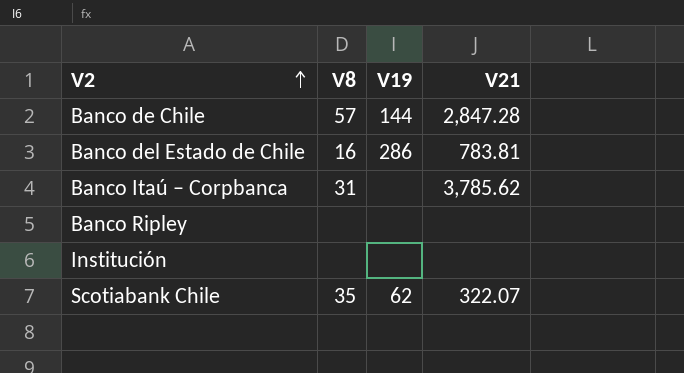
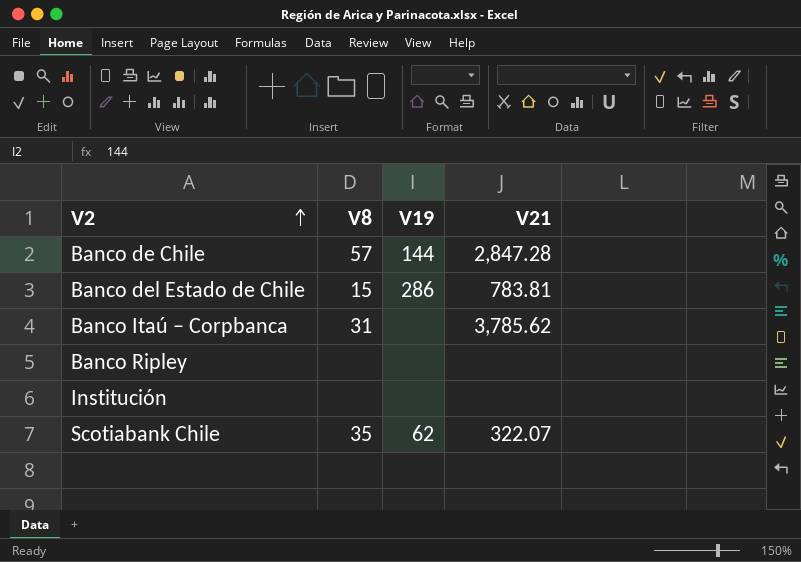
Banco del Estado de Chile | V8: 16 -> 15

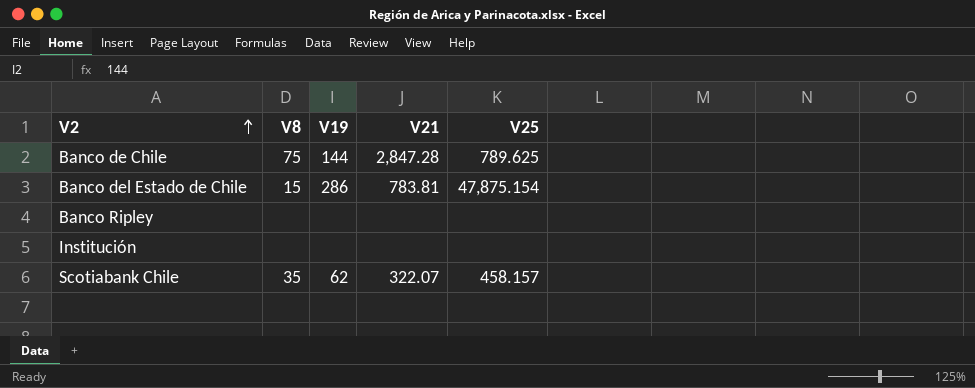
column V25 | position: none -> 5
row Banco Itaú – Corpbanca: 31 | none | 3,785.62 -> none
Banco de Chile | V8: 57 -> 75

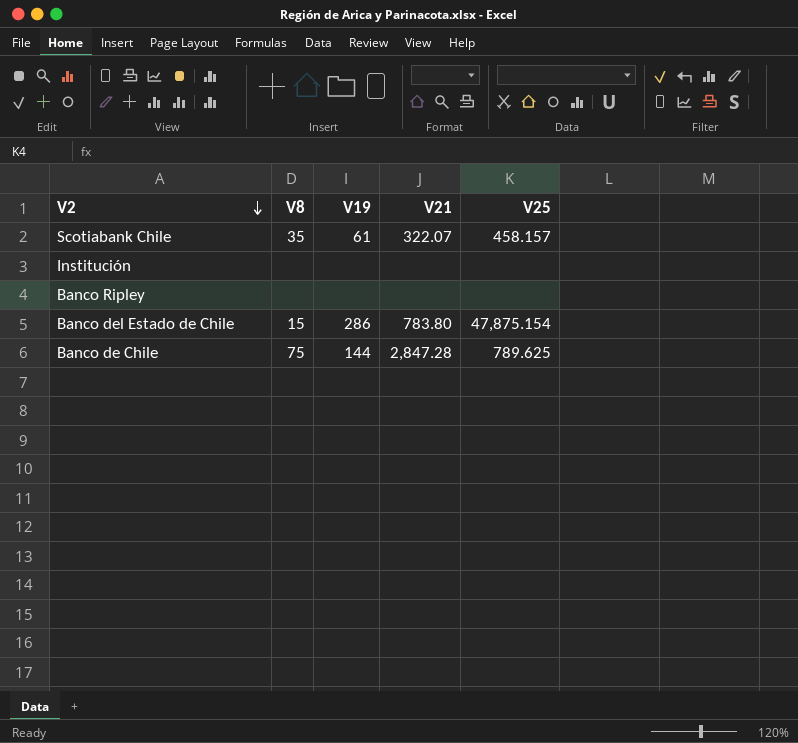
row order: V2 ascending -> V2 descending
Scotiabank Chile | V19: 62 -> 61
Banco del Estado de Chile | V21: 783.81 -> 783.80

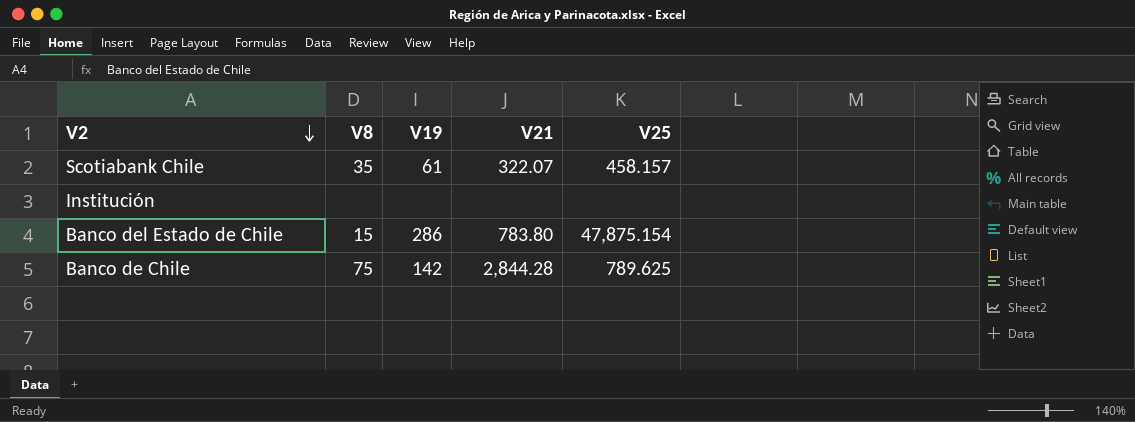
row Banco Ripley: none | none | none | none -> none
Banco de Chile | V19: 144 -> 142
Banco de Chile | V21: 2,847.28 -> 2,844.28

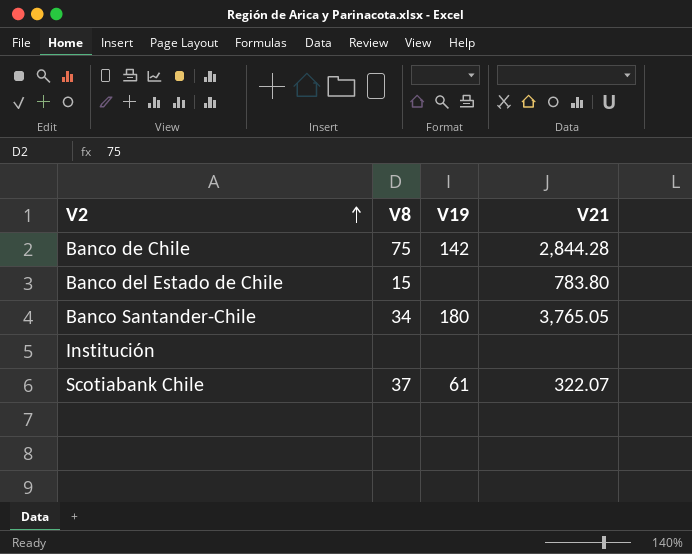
row order: V2 descending -> V2 ascending
column V25 | position: 5 -> none
Banco del Estado de Chile | V19: 286 -> none
row Banco Santander-Chile: none -> 34 | 180 | 3,765.05
Scotiabank Chile | V8: 35 -> 37

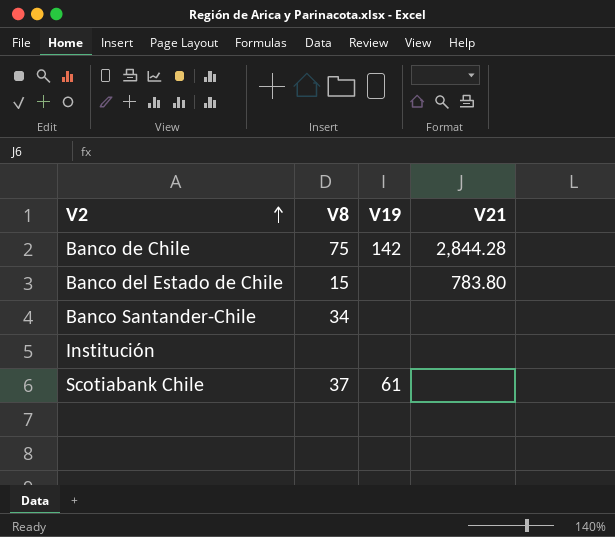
Banco Santander-Chile | V19: 180 -> none
Banco Santander-Chile | V21: 3,765.05 -> none
Scotiabank Chile | V21: 322.07 -> none

